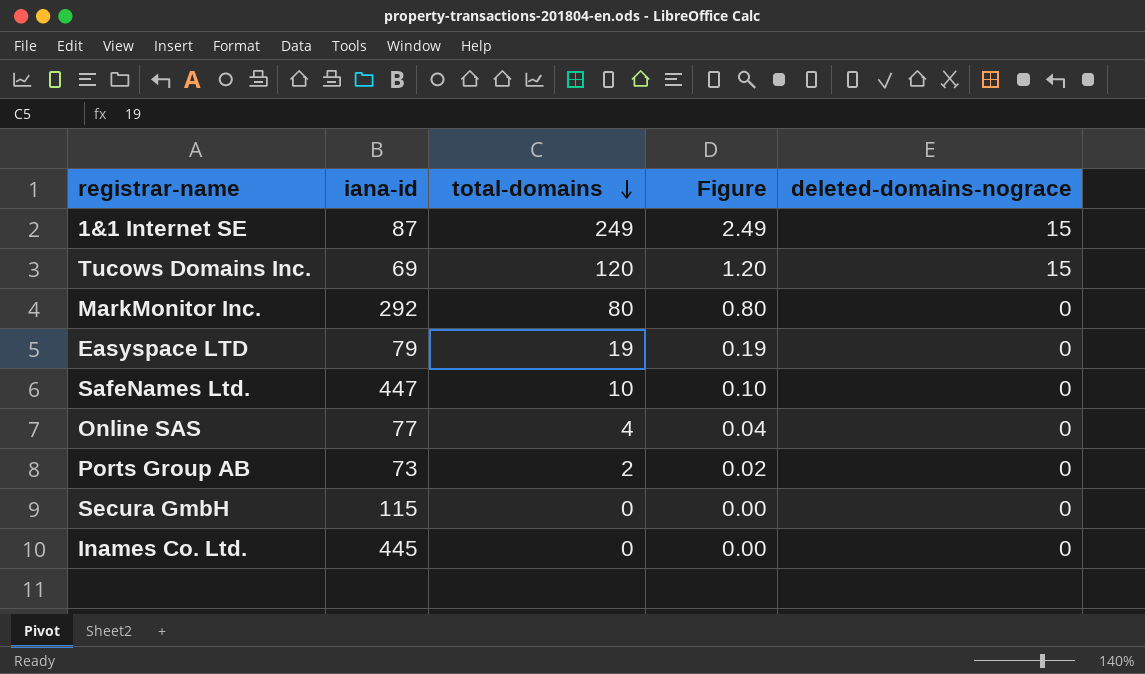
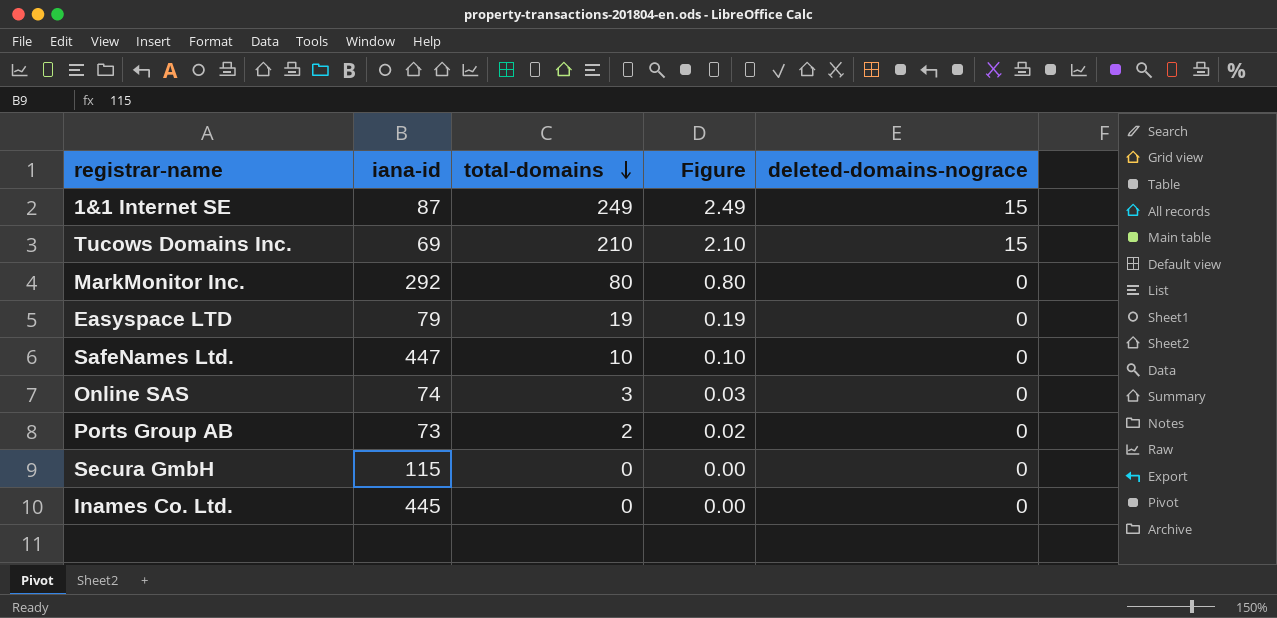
Tucows Domains Inc. | total-domains: 120 -> 210
Tucows Domains Inc. | Figure: 1.20 -> 2.10
Online SAS | iana-id: 77 -> 74
Online SAS | total-domains: 4 -> 3
Online SAS | Figure: 0.04 -> 0.03

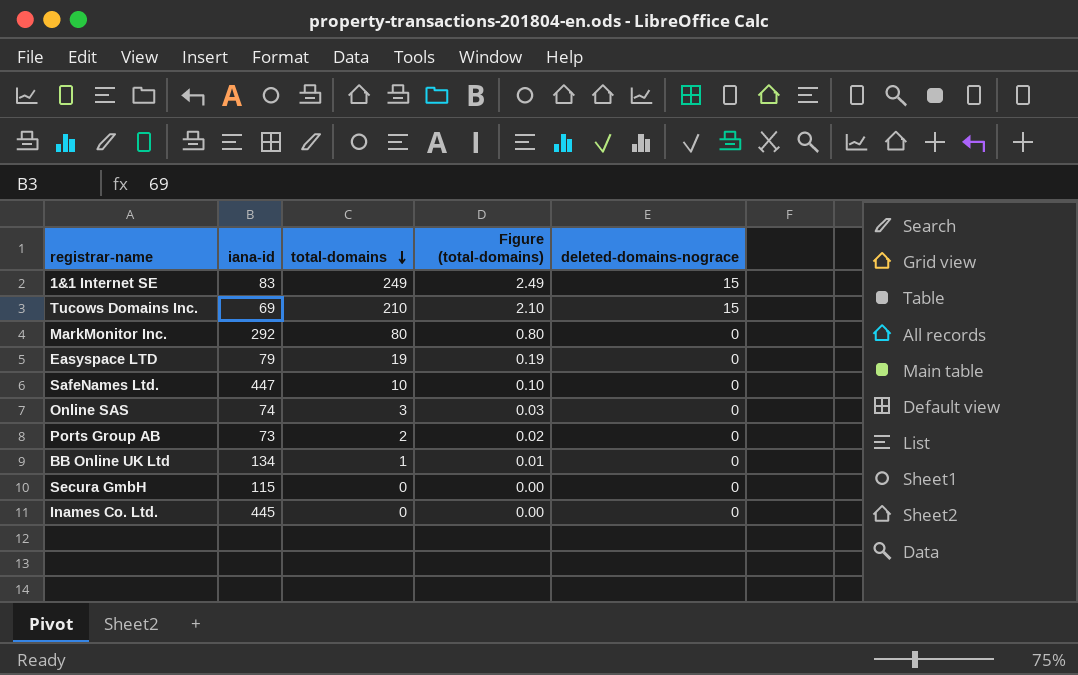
column name: Figure -> Figure (total-domains)
1&1 Internet SE | iana-id: 87 -> 83
row BB Online UK Ltd: none -> 134 | 1 | 0.01 | 0

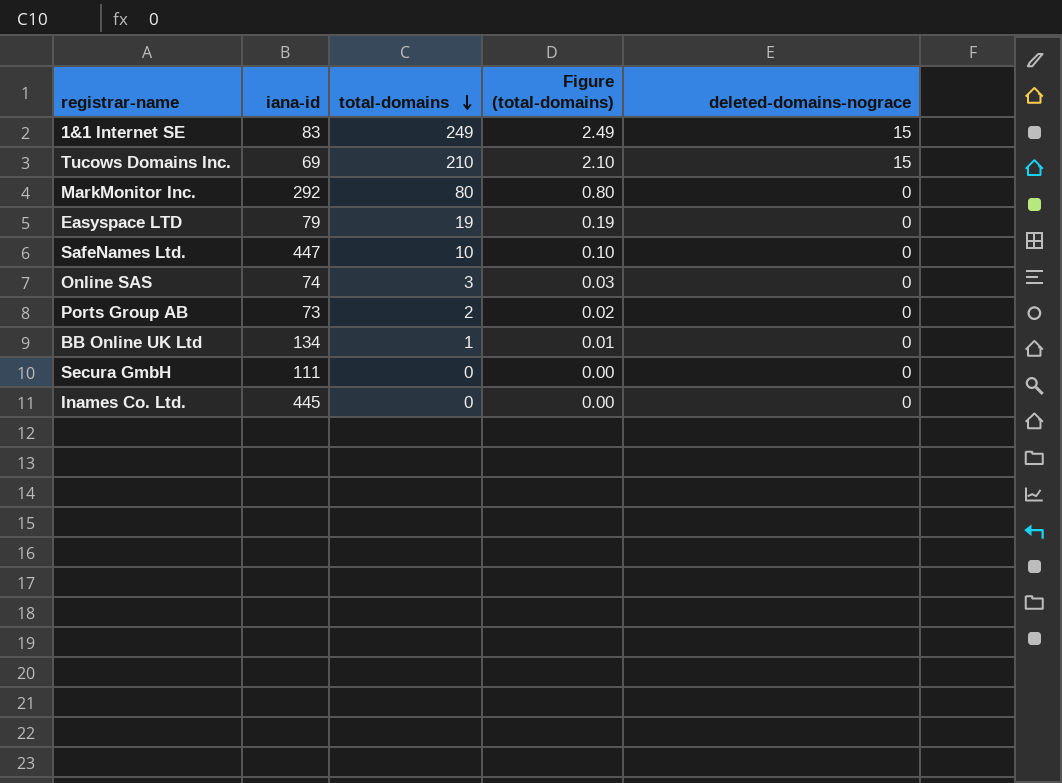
Secura GmbH | iana-id: 115 -> 111

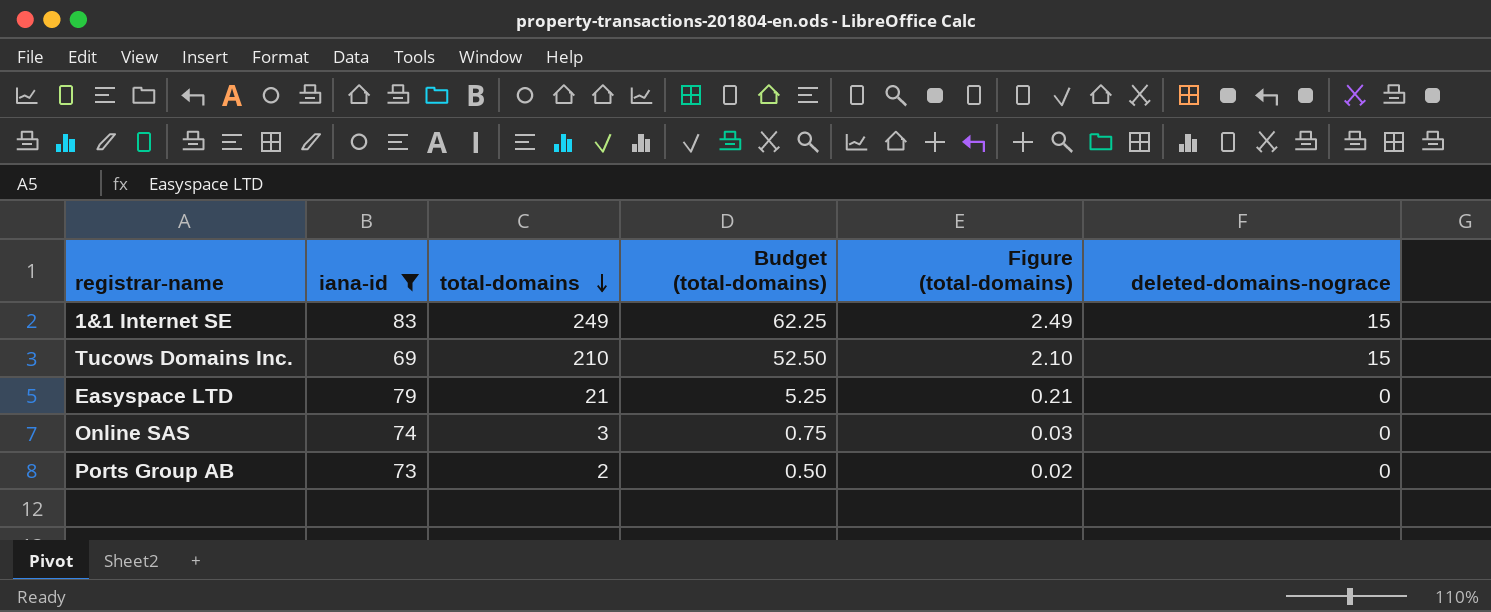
filter: none -> iana-id <= 83
column Budget (total-domains) | formula: none -> [total-domains] * 0.25
Easyspace LTD | total-domains: 19 -> 21
Easyspace LTD | Figure (total-domains): 0.19 -> 0.21

